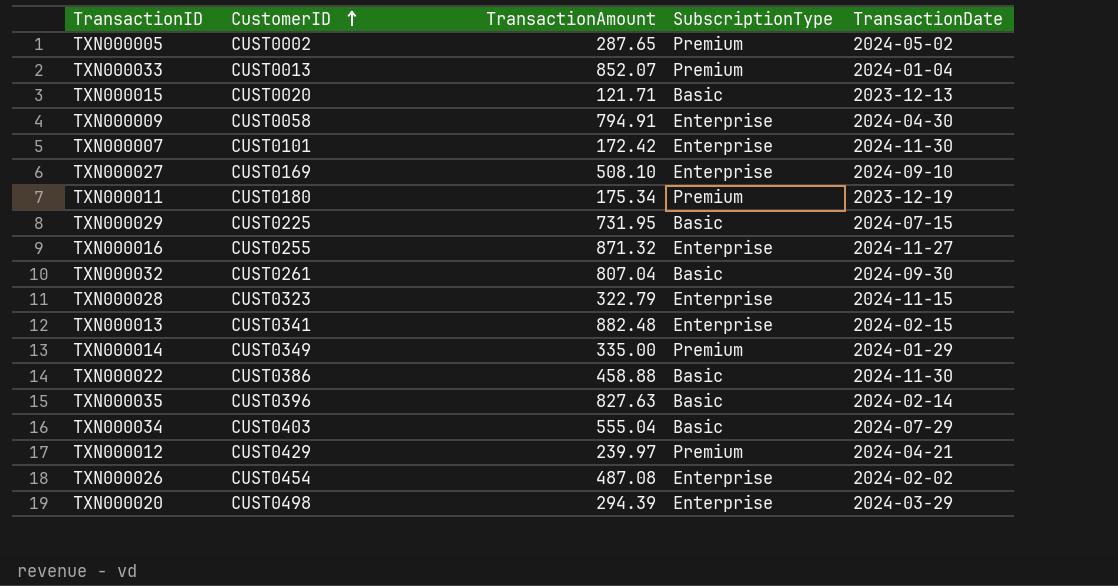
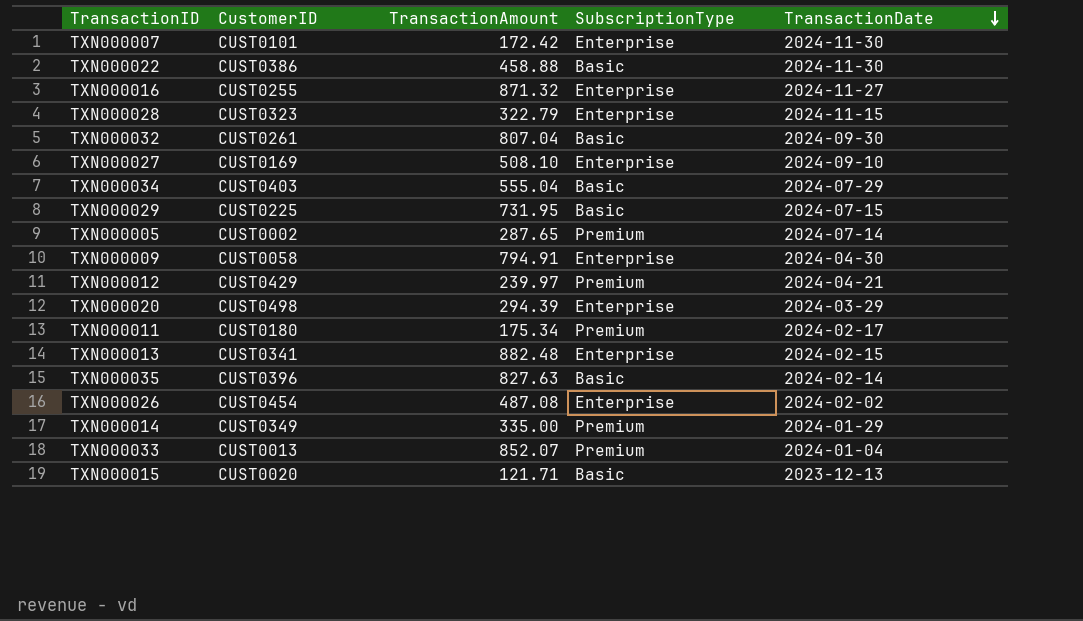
row order: CustomerID ascending -> TransactionDate descending
TXN000005 | TransactionDate: 2024-05-02 -> 2024-07-14
TXN000011 | TransactionDate: 2023-12-19 -> 2024-02-17

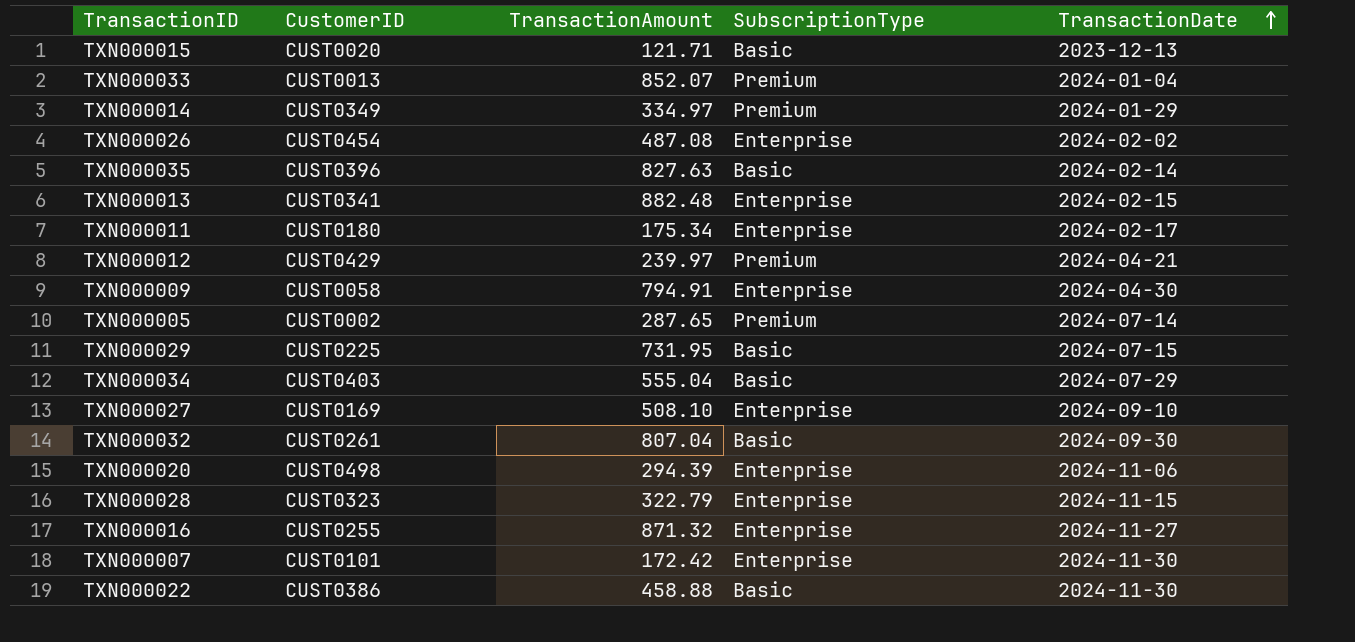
row order: TransactionDate descending -> TransactionDate ascending
TXN000014 | TransactionAmount: 335.00 -> 334.97
TXN000011 | SubscriptionType: Premium -> Enterprise
TXN000020 | TransactionDate: 2024-03-29 -> 2024-11-06

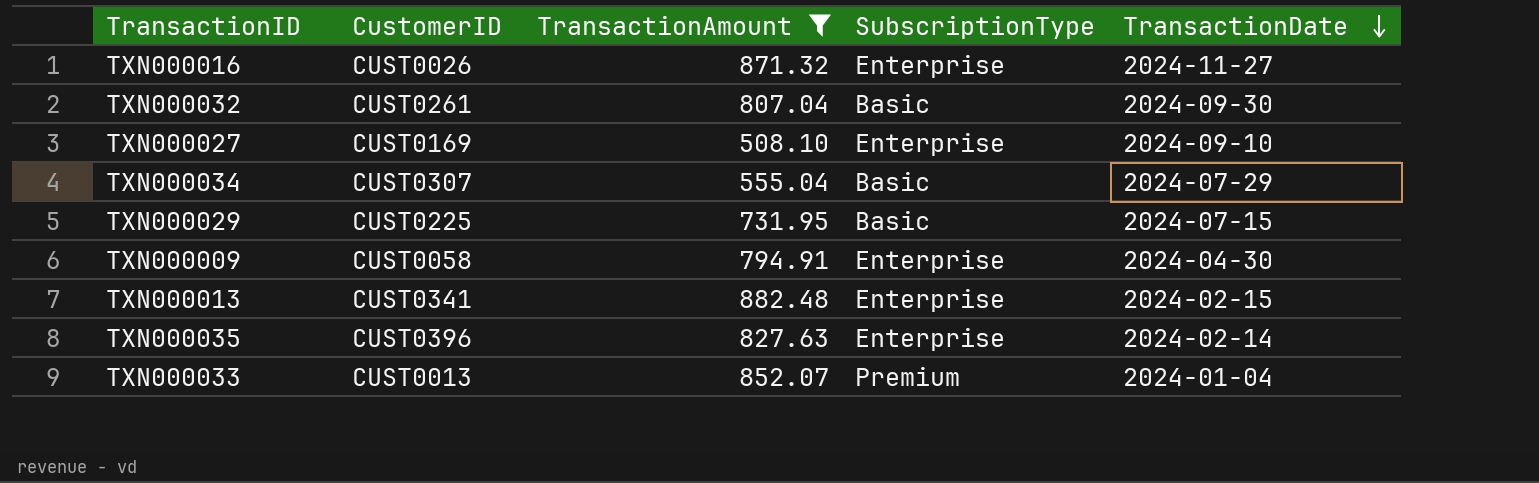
filter: none -> TransactionAmount >= 508.10
row order: TransactionDate ascending -> TransactionDate descending
TXN000016 | CustomerID: CUST0255 -> CUST0026
TXN000034 | CustomerID: CUST0403 -> CUST0307
TXN000035 | SubscriptionType: Basic -> Enterprise

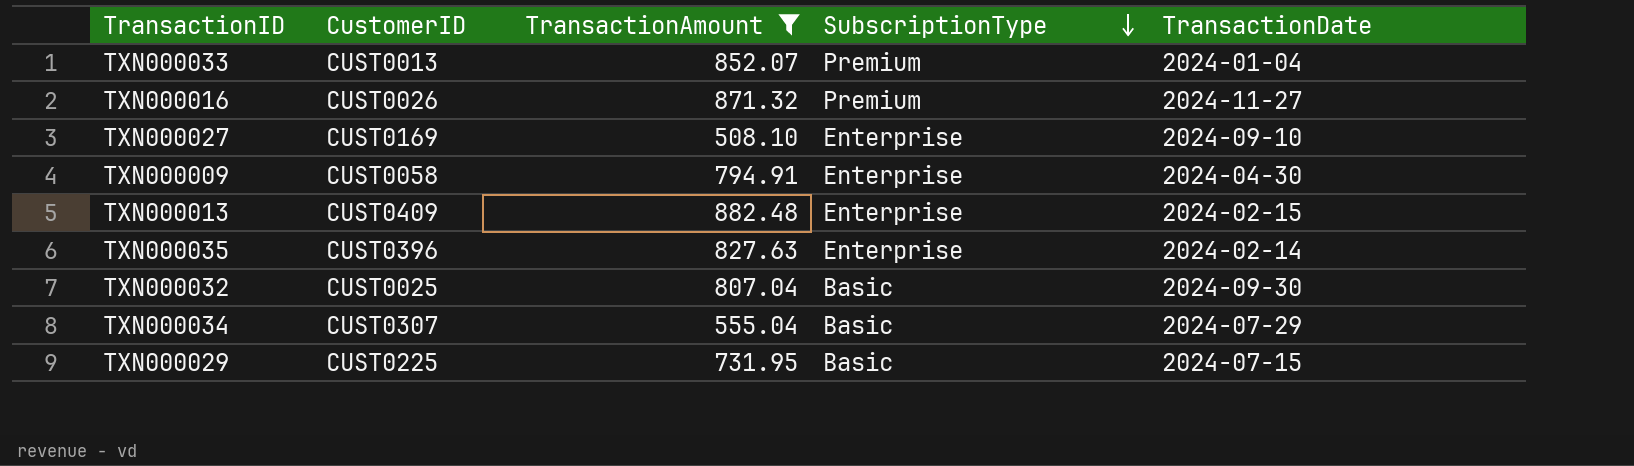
row order: TransactionDate descending -> SubscriptionType descending
TXN000016 | SubscriptionType: Enterprise -> Premium
TXN000013 | CustomerID: CUST0341 -> CUST0409
TXN000032 | CustomerID: CUST0261 -> CUST0025

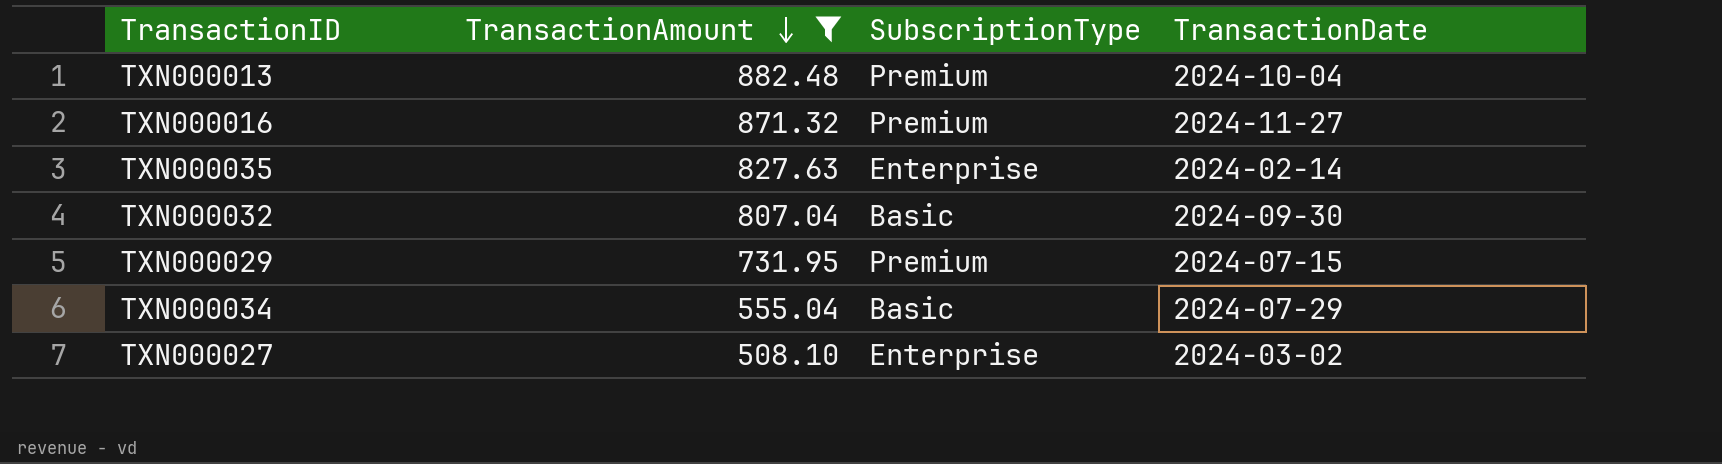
row order: SubscriptionType descending -> TransactionAmount descending
column CustomerID | position: 2 -> none
row TXN000033: CUST0013 | 852.07 | Premium | 2024-01-04 -> none
row TXN000009: CUST0058 | 794.91 | Enterprise | 2024-04-30 -> none
TXN000013 | SubscriptionType: Enterprise -> Premium
TXN000013 | TransactionDate: 2024-02-15 -> 2024-10-04
TXN000029 | SubscriptionType: Basic -> Premium
TXN000027 | TransactionDate: 2024-09-10 -> 2024-03-02

